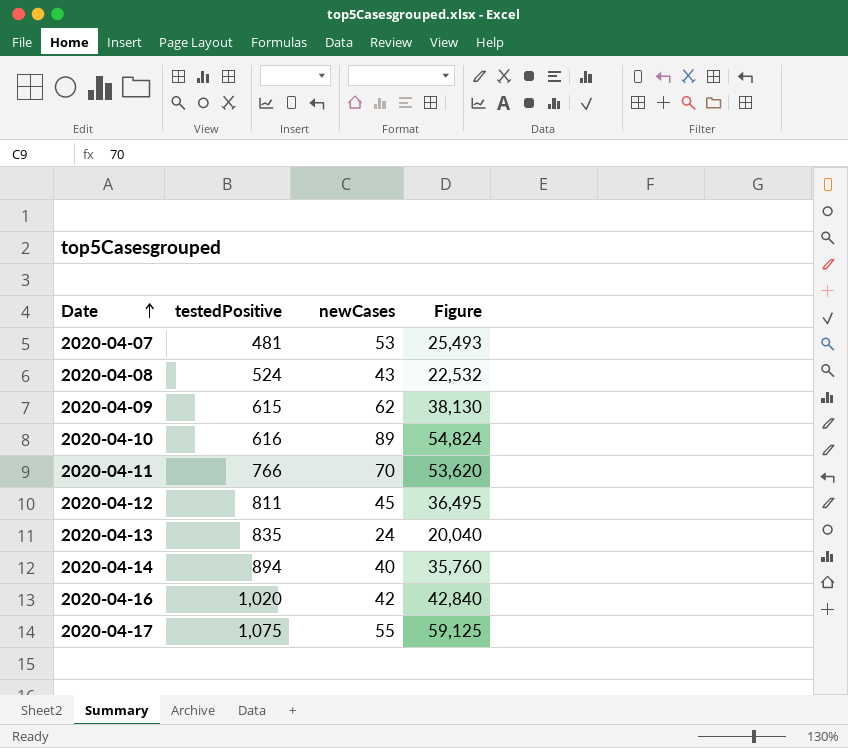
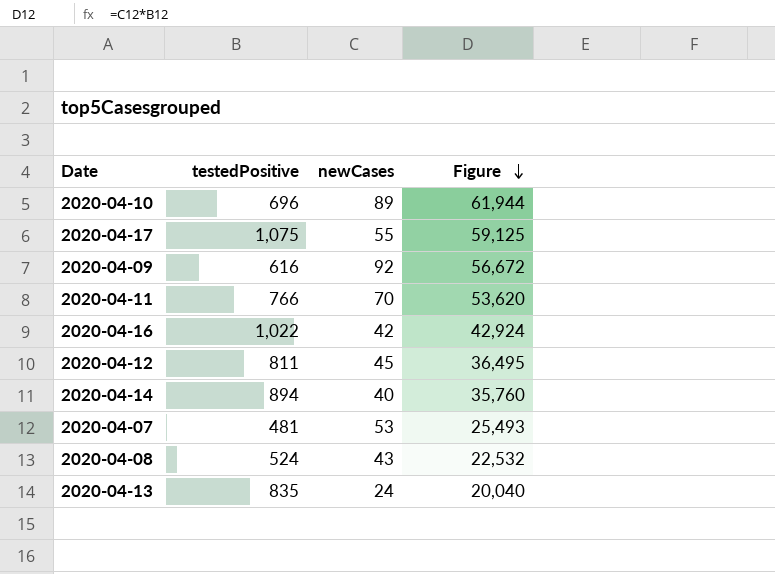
row order: Date ascending -> Figure descending
2020-04-10 | testedPositive: 616 -> 696
2020-04-10 | Figure: 54,824 -> 61,944
2020-04-09 | testedPositive: 615 -> 616
2020-04-09 | newCases: 62 -> 92
2020-04-09 | Figure: 38,130 -> 56,672
2020-04-16 | testedPositive: 1,020 -> 1,022
2020-04-16 | Figure: 42,840 -> 42,924

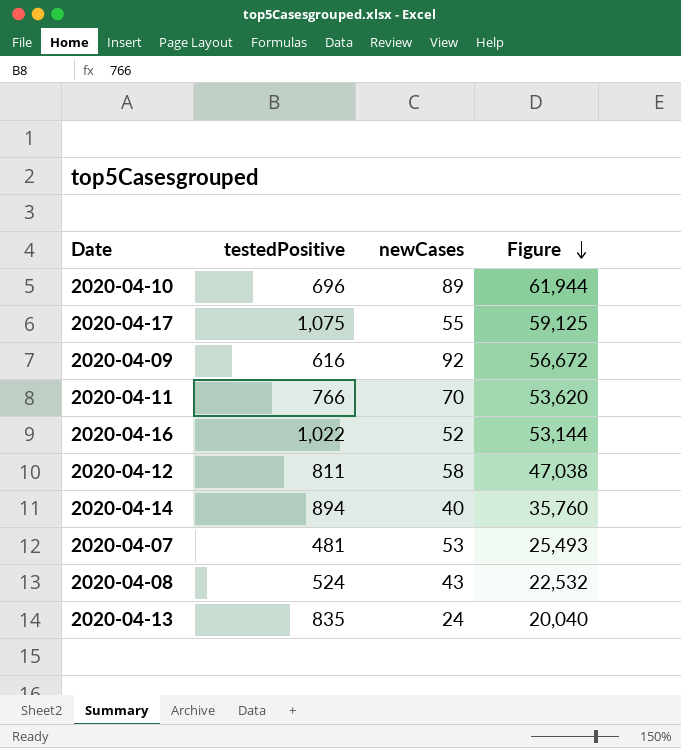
2020-04-16 | newCases: 42 -> 52
2020-04-16 | Figure: 42,924 -> 53,144
2020-04-12 | newCases: 45 -> 58
2020-04-12 | Figure: 36,495 -> 47,038

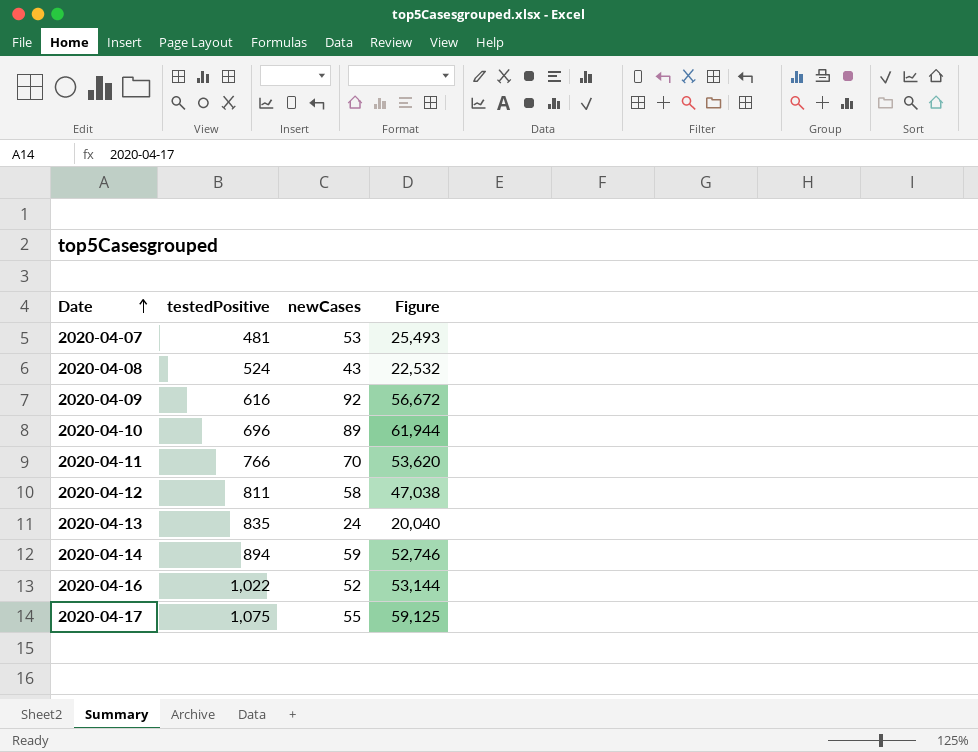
row order: Figure descending -> Date ascending
2020-04-14 | newCases: 40 -> 59
2020-04-14 | Figure: 35,760 -> 52,746

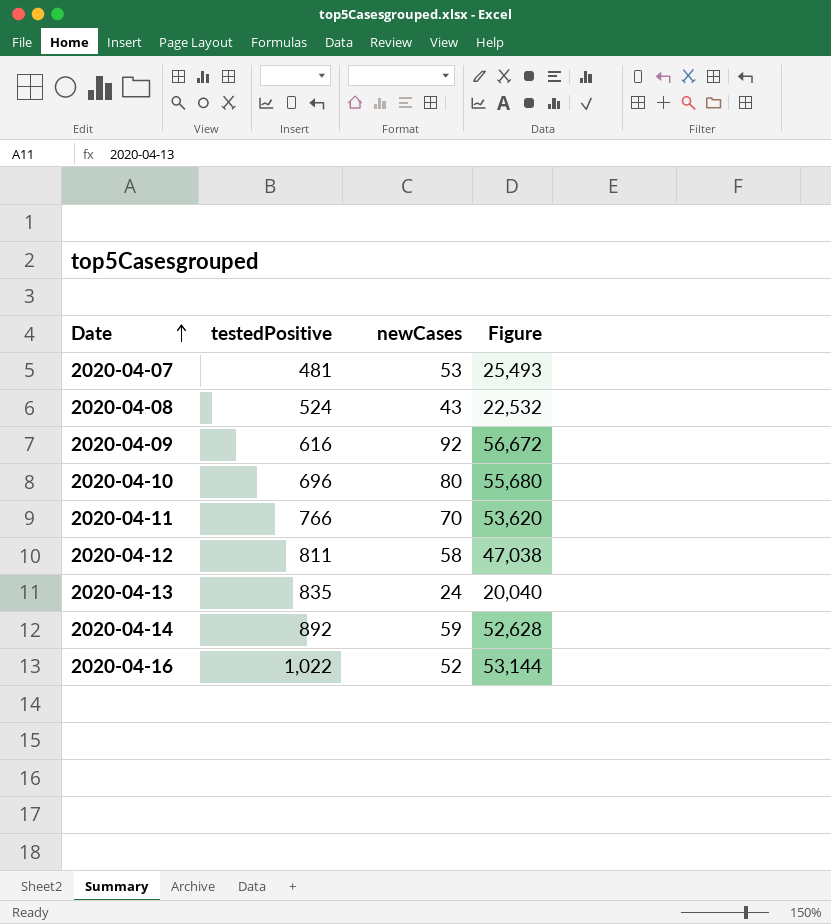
row 2020-04-17: 1,075 | 55 | 59,125 -> none
2020-04-10 | newCases: 89 -> 80
2020-04-10 | Figure: 61,944 -> 55,680
2020-04-14 | testedPositive: 894 -> 892
2020-04-14 | Figure: 52,746 -> 52,628

